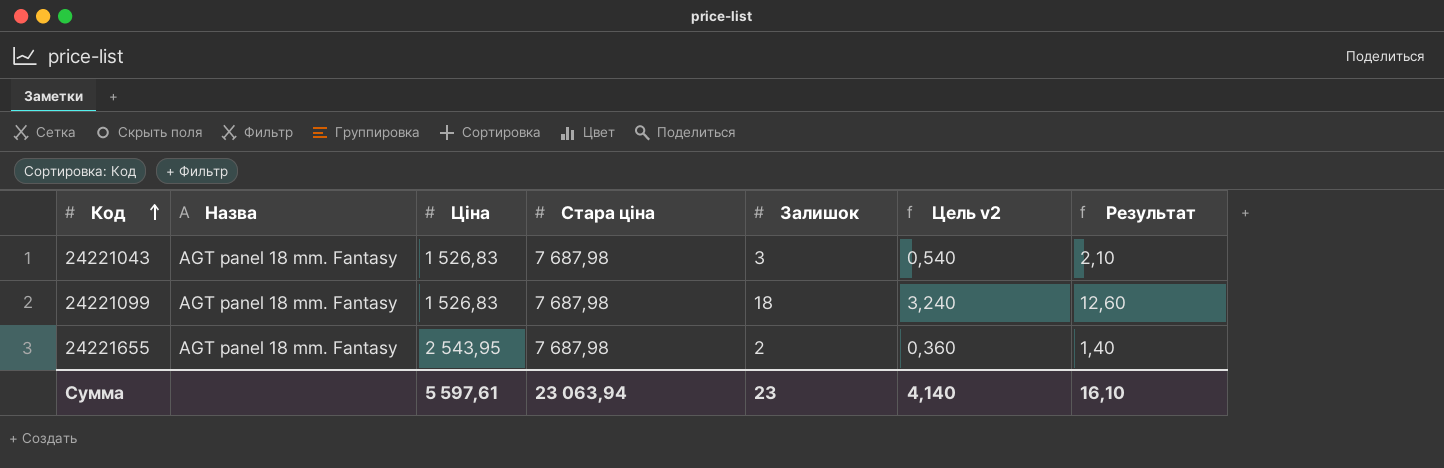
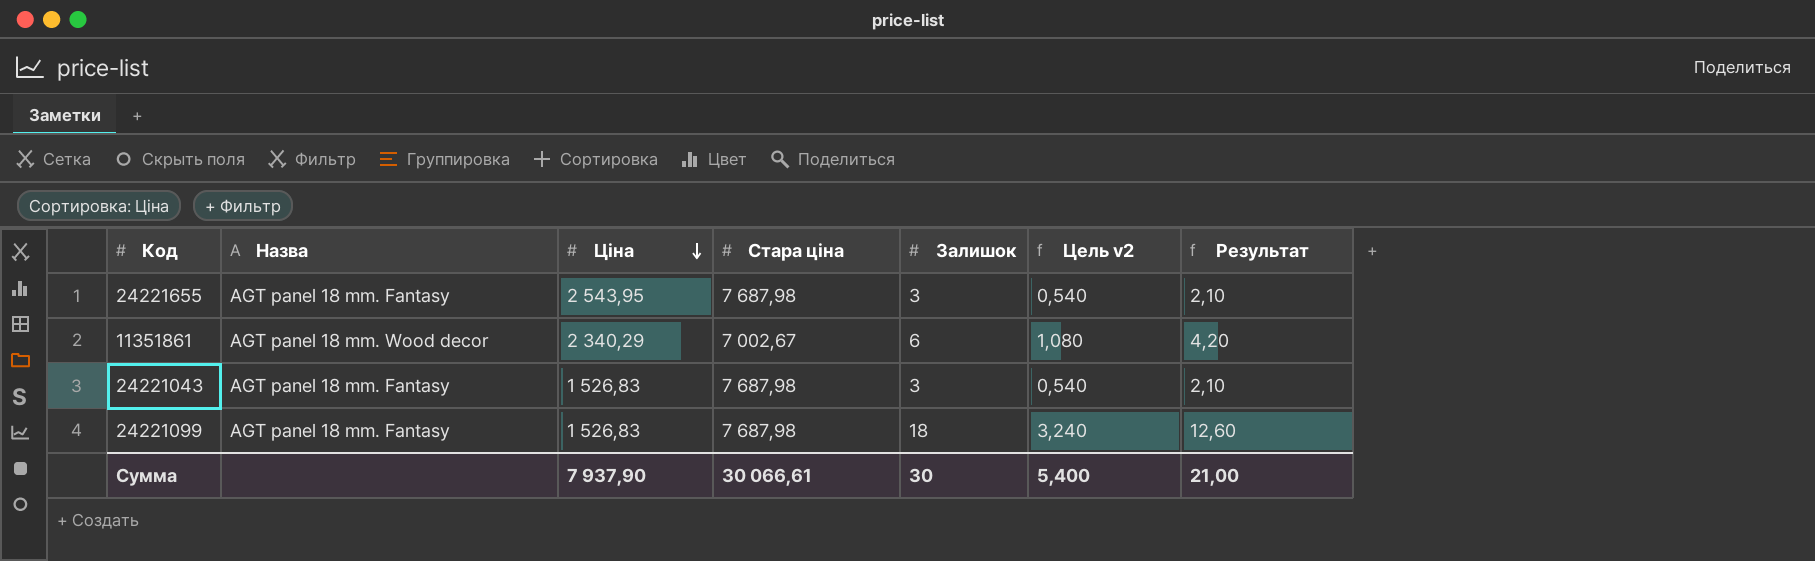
row order: Код ascending -> Ціна descending
24221655 | Залишок: 2 -> 3
24221655 | Цель v2: 0,360 -> 0,540
24221655 | Результат: 1,40 -> 2,10
row 11351861: none -> AGT panel 18 mm. Wood decor | 2 340,29 | 7 002,67 | 6 | 1,080 | 4,20
Сумма | Ціна: 5 597,61 -> 7 937,90
Сумма | Стара ціна: 23 063,94 -> 30 066,61
Сумма | Залишок: 23 -> 30
Сумма | Цель v2: 4,140 -> 5,400
Сумма | Результат: 16,10 -> 21,00

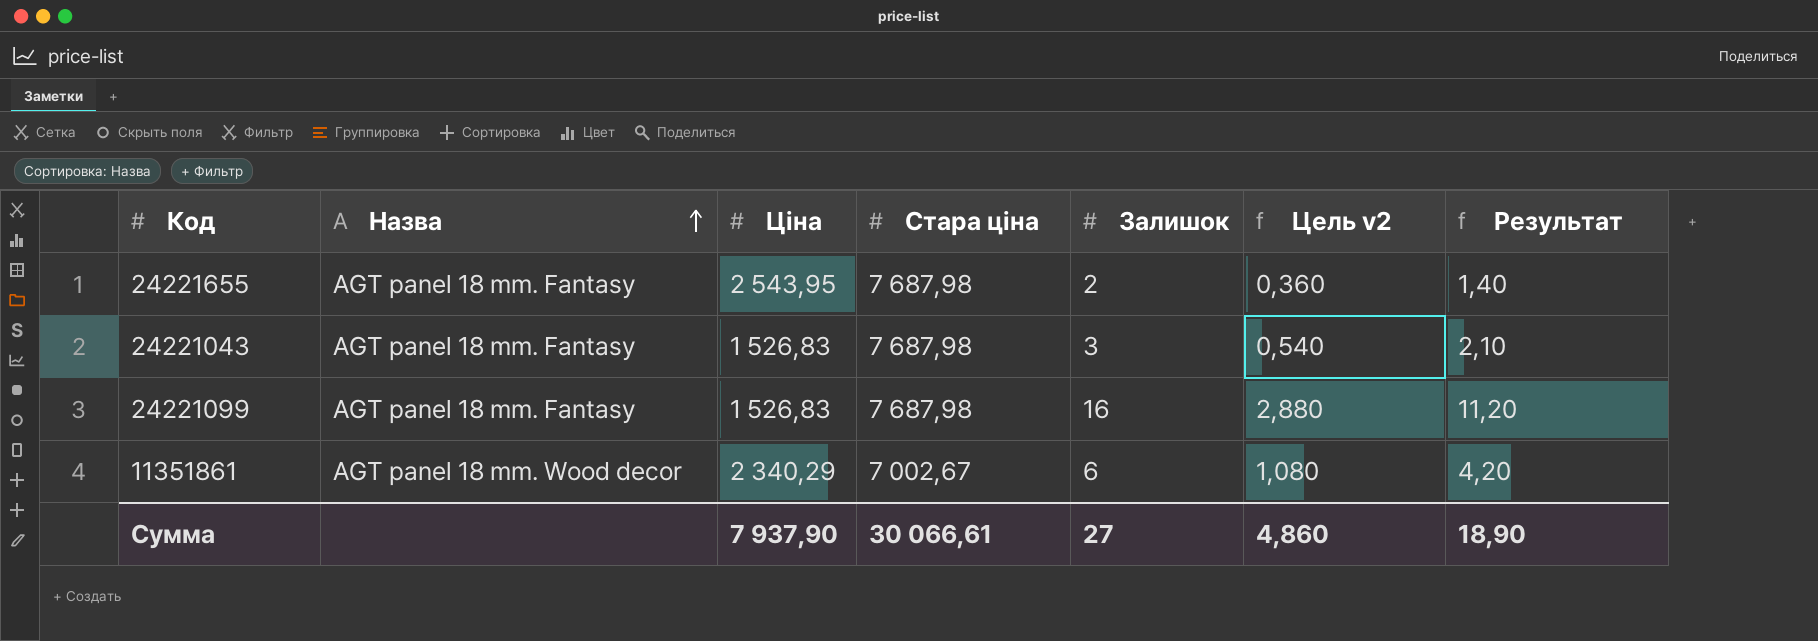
row order: Ціна descending -> Назва ascending
24221655 | Залишок: 3 -> 2
24221655 | Цель v2: 0,540 -> 0,360
24221655 | Результат: 2,10 -> 1,40
24221099 | Залишок: 18 -> 16
24221099 | Цель v2: 3,240 -> 2,880
24221099 | Результат: 12,60 -> 11,20
Сумма | Залишок: 30 -> 27
Сумма | Цель v2: 5,400 -> 4,860
Сумма | Результат: 21,00 -> 18,90

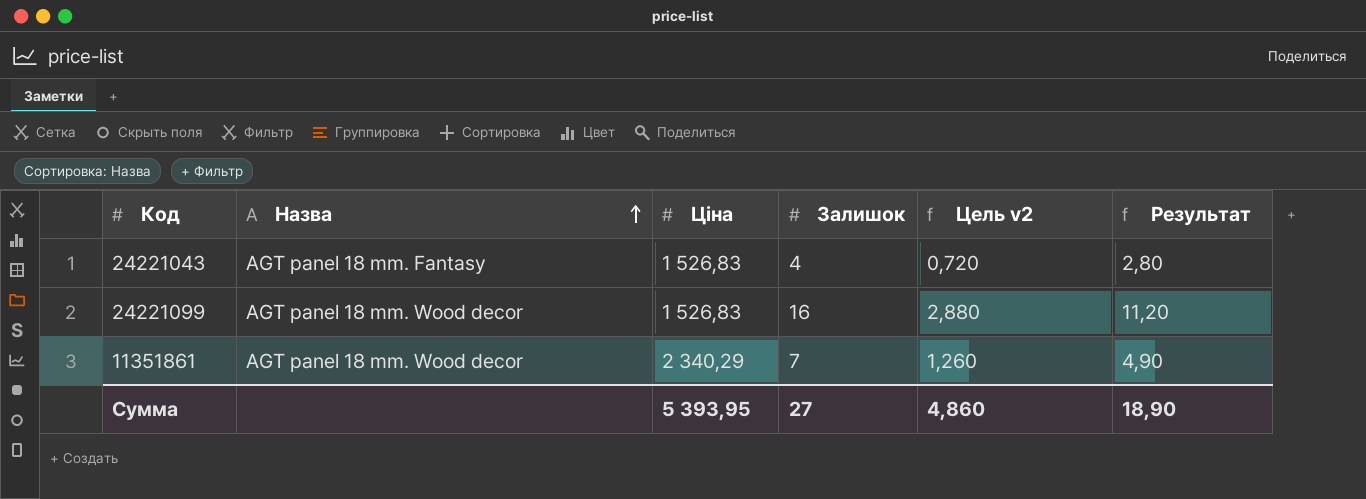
column Стара ціна | position: 4 -> none
row 24221655: AGT panel 18 mm. Fantasy | 2 543,95 | 7 687,98 | 2 | 0,360 | 1,40 -> none
24221043 | Залишок: 3 -> 4
24221043 | Цель v2: 0,540 -> 0,720
24221043 | Результат: 2,10 -> 2,80
24221099 | Назва: AGT panel 18 mm. Fantasy -> AGT panel 18 mm. Wood decor
11351861 | Залишок: 6 -> 7
11351861 | Цель v2: 1,080 -> 1,260
11351861 | Результат: 4,20 -> 4,90
Сумма | Ціна: 7 937,90 -> 5 393,95

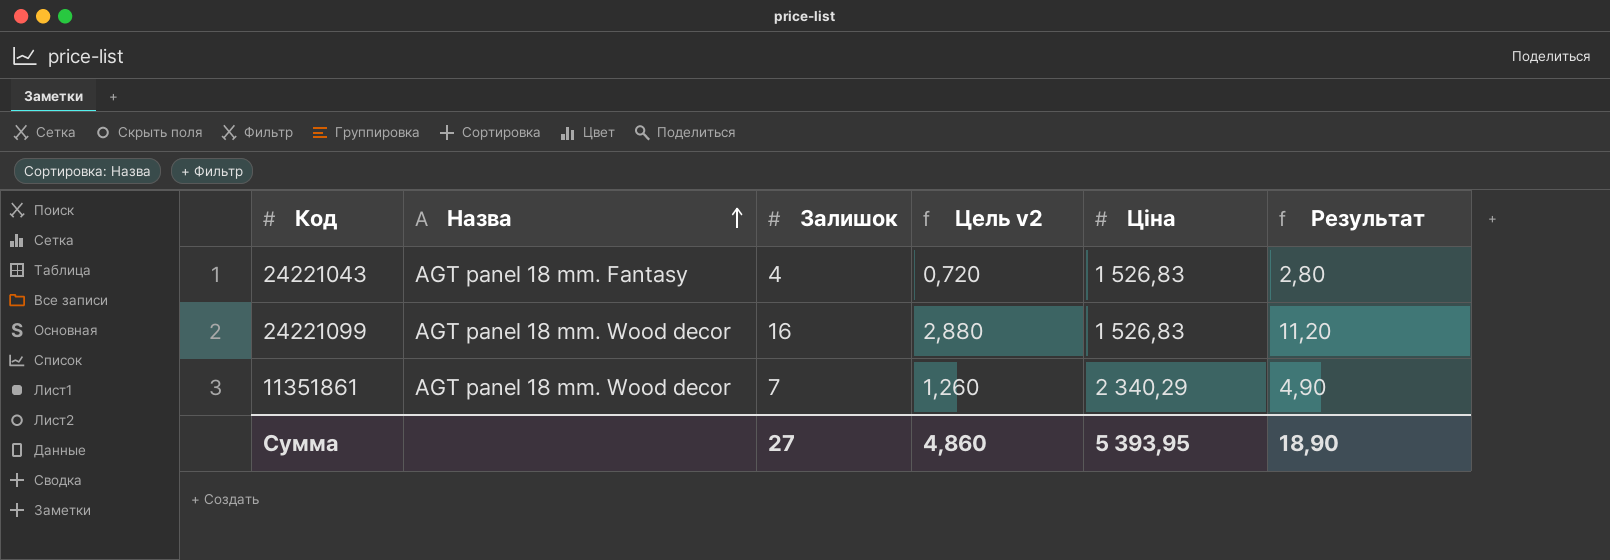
column Ціна | position: 3 -> 5

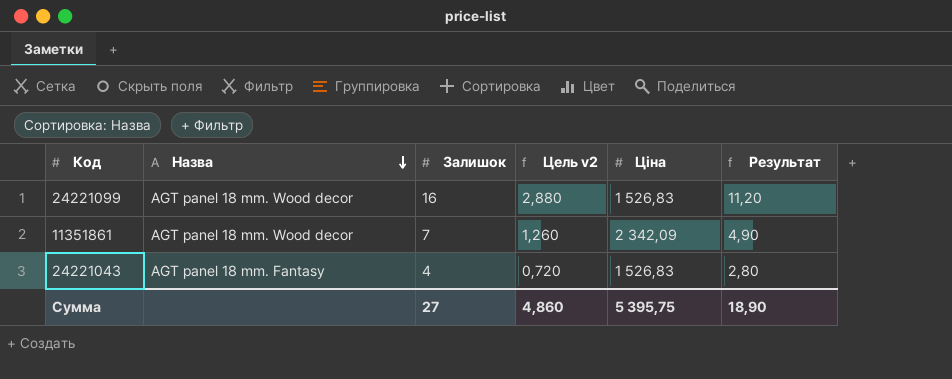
row order: Назва ascending -> Назва descending
11351861 | Ціна: 2 340,29 -> 2 342,09
Сумма | Ціна: 5 393,95 -> 5 395,75

